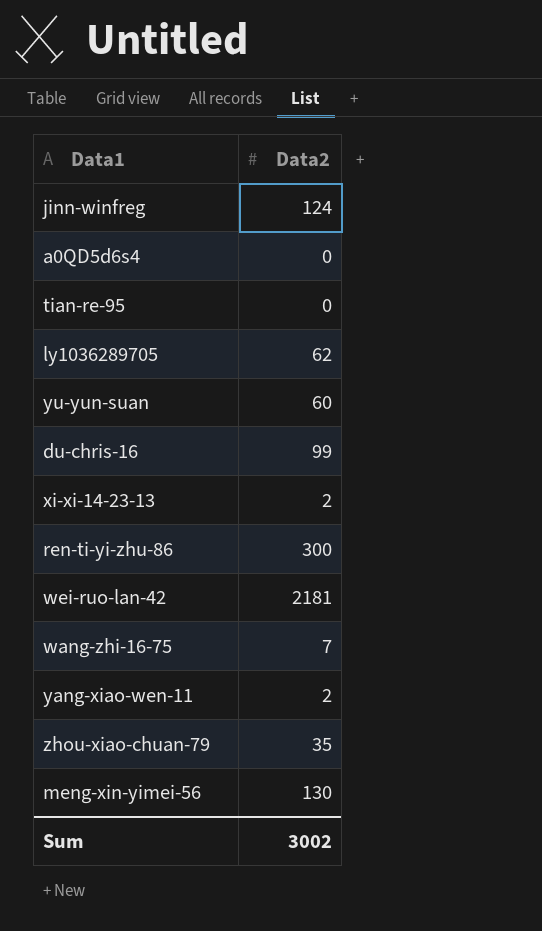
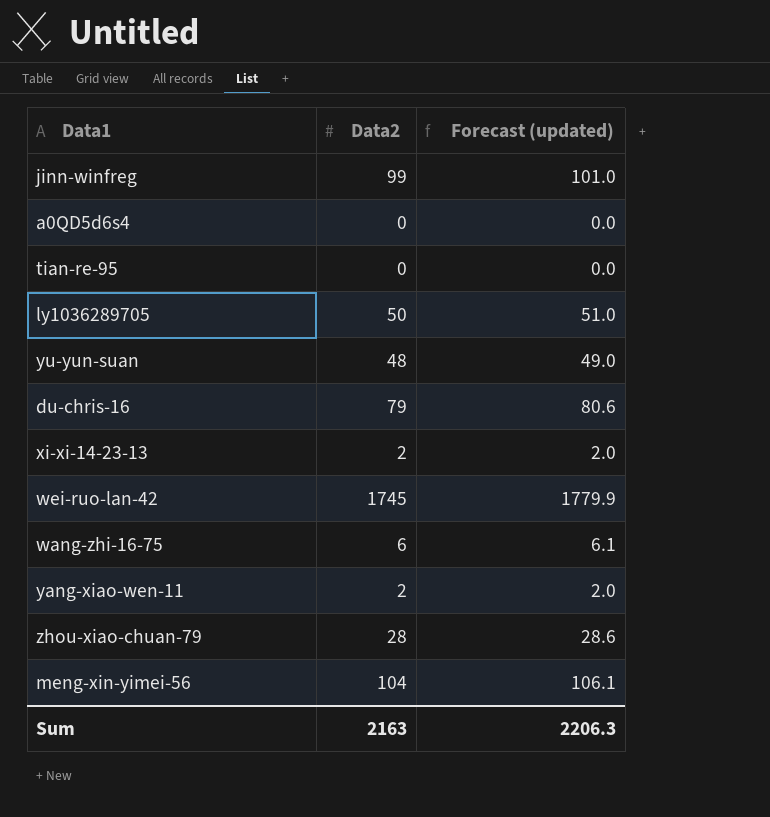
column Forecast (updated) | formula: none -> [Data2] * 1.02
row ren-ti-yi-zhu-86: 300 -> none
jinn-winfreg | Data2: 124 -> 99
ly1036289705 | Data2: 62 -> 50
yu-yun-suan | Data2: 60 -> 48
du-chris-16 | Data2: 99 -> 79
wei-ruo-lan-42 | Data2: 2181 -> 1745
wang-zhi-16-75 | Data2: 7 -> 6
zhou-xiao-chuan-79 | Data2: 35 -> 28
meng-xin-yimei-56 | Data2: 130 -> 104
Sum | Data2: 3002 -> 2163

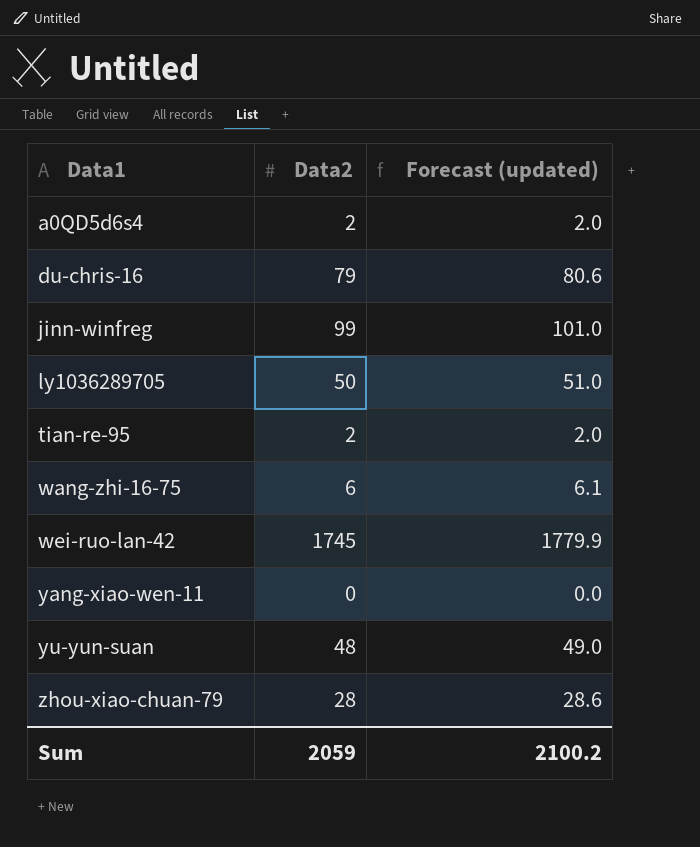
row order: none -> Data1 ascending
row xi-xi-14-23-13: 2 | 2.0 -> none
row meng-xin-yimei-56: 104 | 106.1 -> none
a0QD5d6s4 | Data2: 0 -> 2
a0QD5d6s4 | Forecast (updated): 0.0 -> 2.0
tian-re-95 | Data2: 0 -> 2
tian-re-95 | Forecast (updated): 0.0 -> 2.0
yang-xiao-wen-11 | Data2: 2 -> 0
yang-xiao-wen-11 | Forecast (updated): 2.0 -> 0.0
Sum | Data2: 2163 -> 2059
Sum | Forecast (updated): 2206.3 -> 2100.2

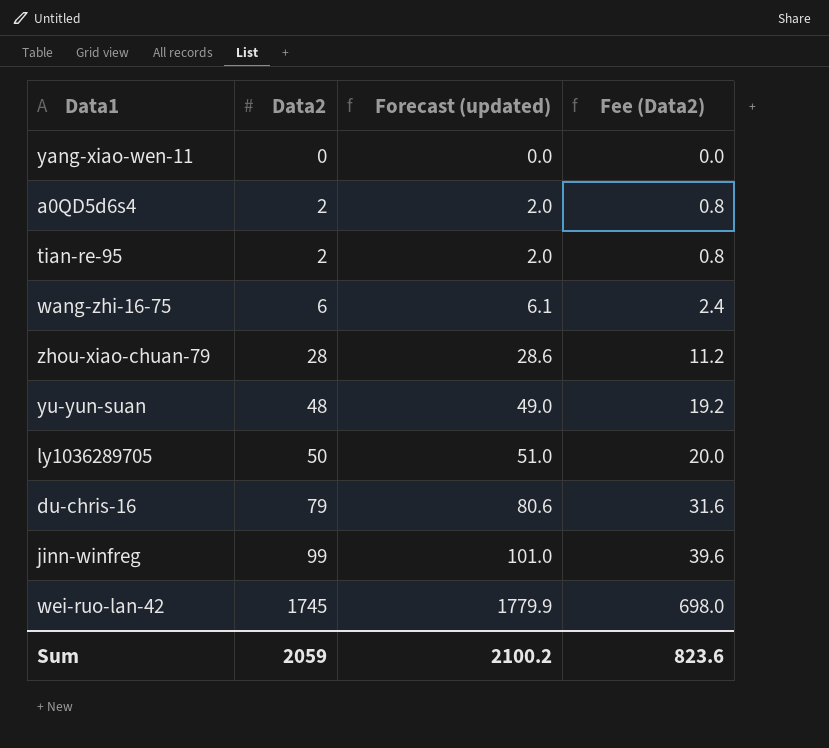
row order: Data1 ascending -> Data2 ascending
column Fee (Data2) | formula: none -> [Data2] * 0.4

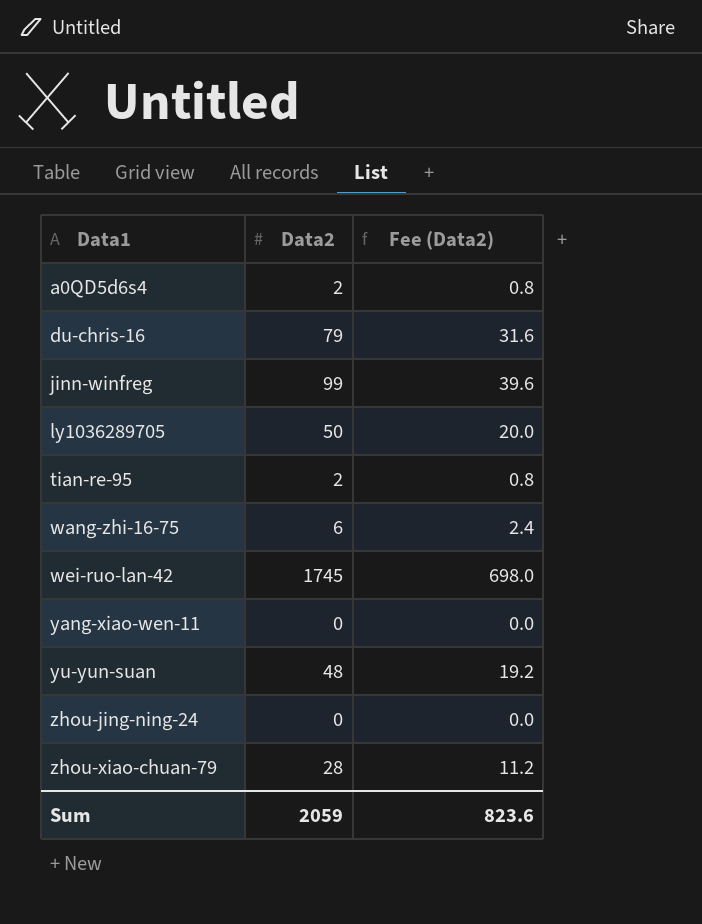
row order: Data2 ascending -> Data1 ascending
column Forecast (updated) | formula: [Data2] * 1.02 -> none
row zhou-jing-ning-24: none -> 0 | 0.0

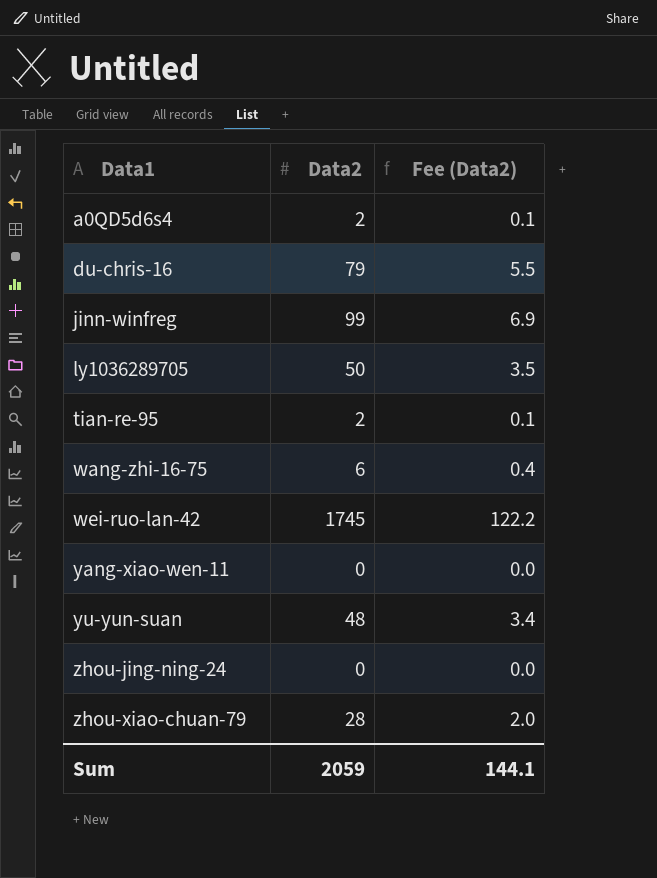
column Fee (Data2) | formula: [Data2] * 0.4 -> [Data2] * 0.07
Sum | Fee (Data2): 823.6 -> 144.1

